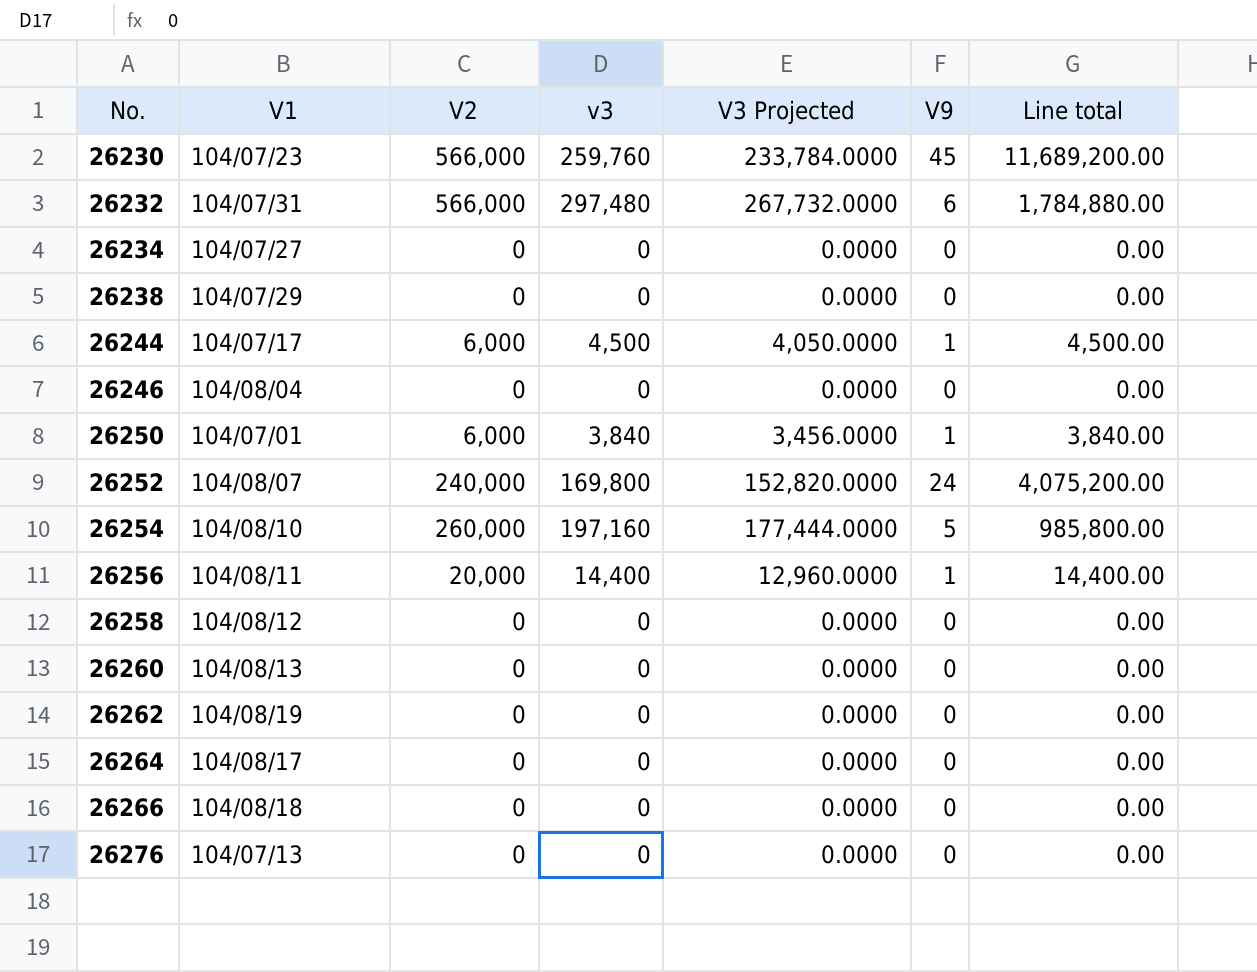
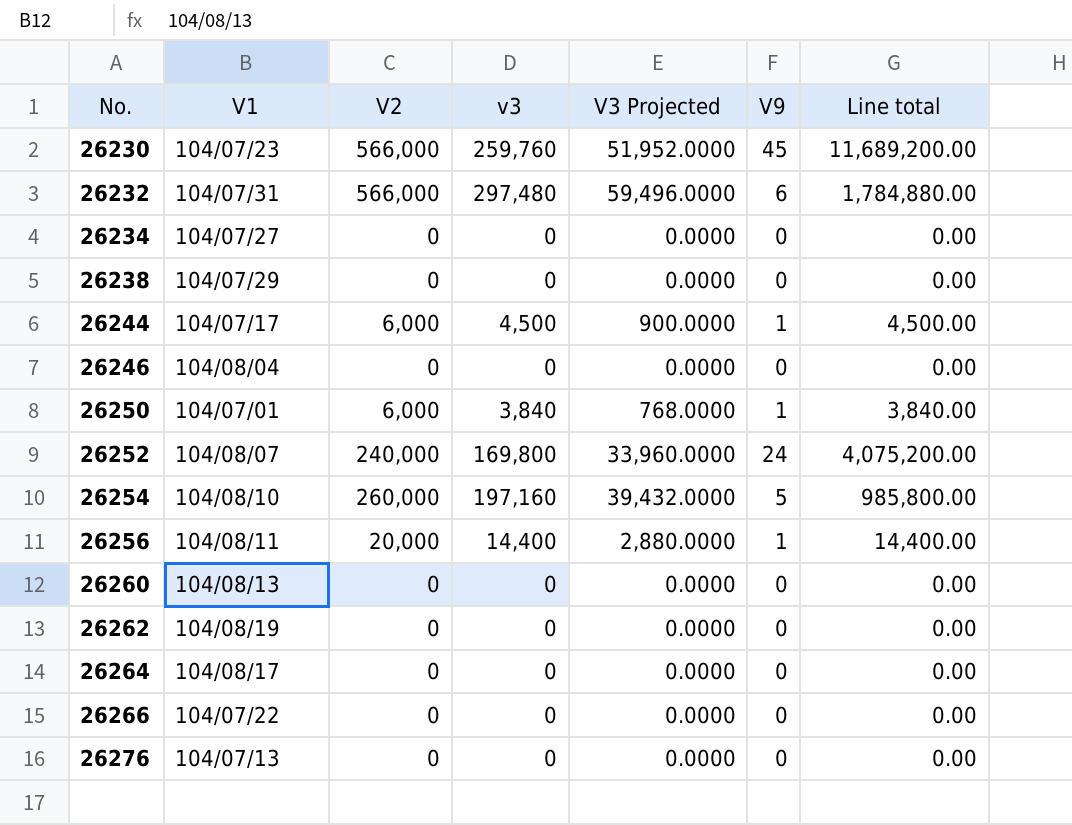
column V3 Projected | formula: [v3] * 0.9 -> [v3] * 0.2
row 26258: 104/08/12 | 0 | 0 | 0.0000 | 0 | 0.00 -> none
26266 | V1: 104/08/18 -> 104/07/22

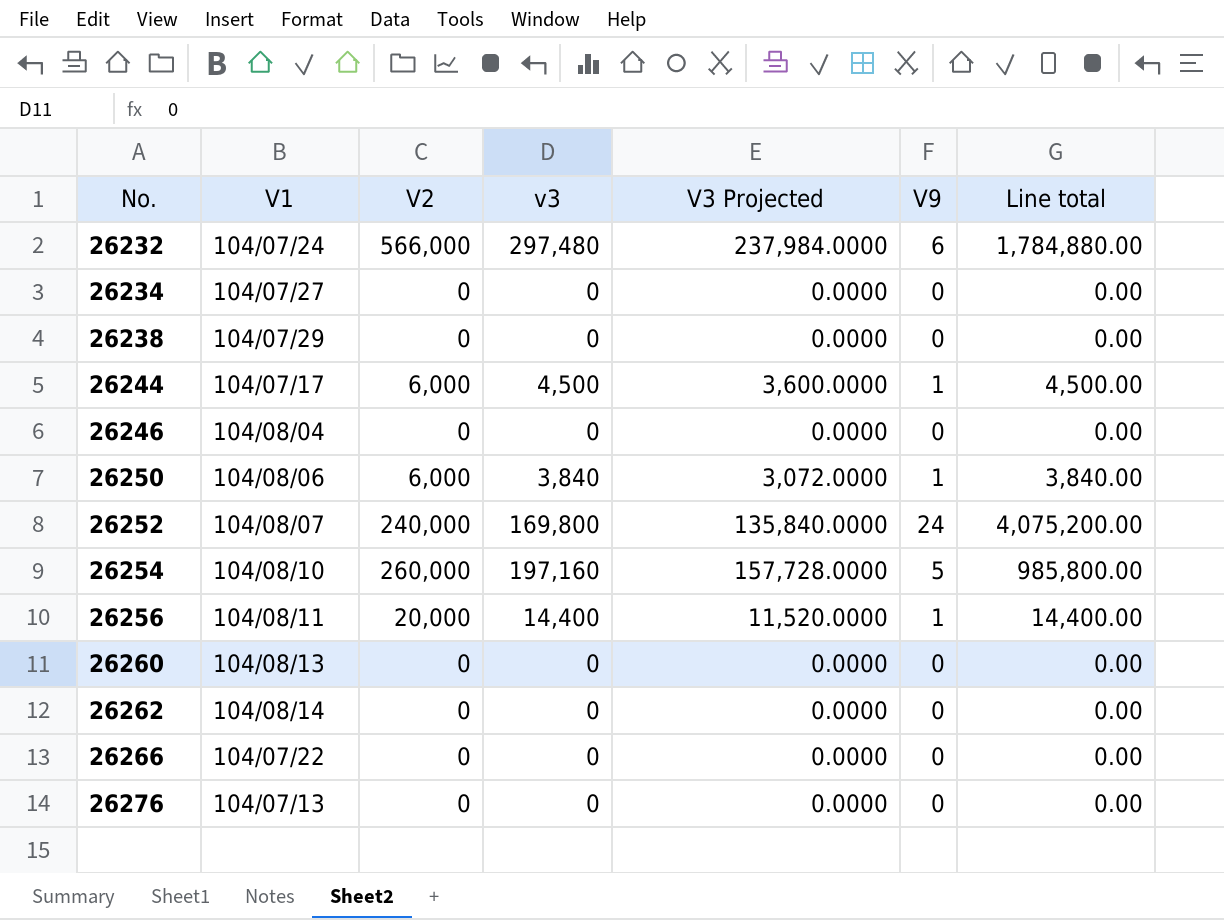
column V3 Projected | formula: [v3] * 0.2 -> [v3] * 0.8
row 26230: 104/07/23 | 566,000 | 259,760 | 51,952.0000 | 45 | 11,689,200.00 -> none
row 26264: 104/08/17 | 0 | 0 | 0.0000 | 0 | 0.00 -> none
26232 | V1: 104/07/31 -> 104/07/24
26250 | V1: 104/07/01 -> 104/08/06
26262 | V1: 104/08/19 -> 104/08/14

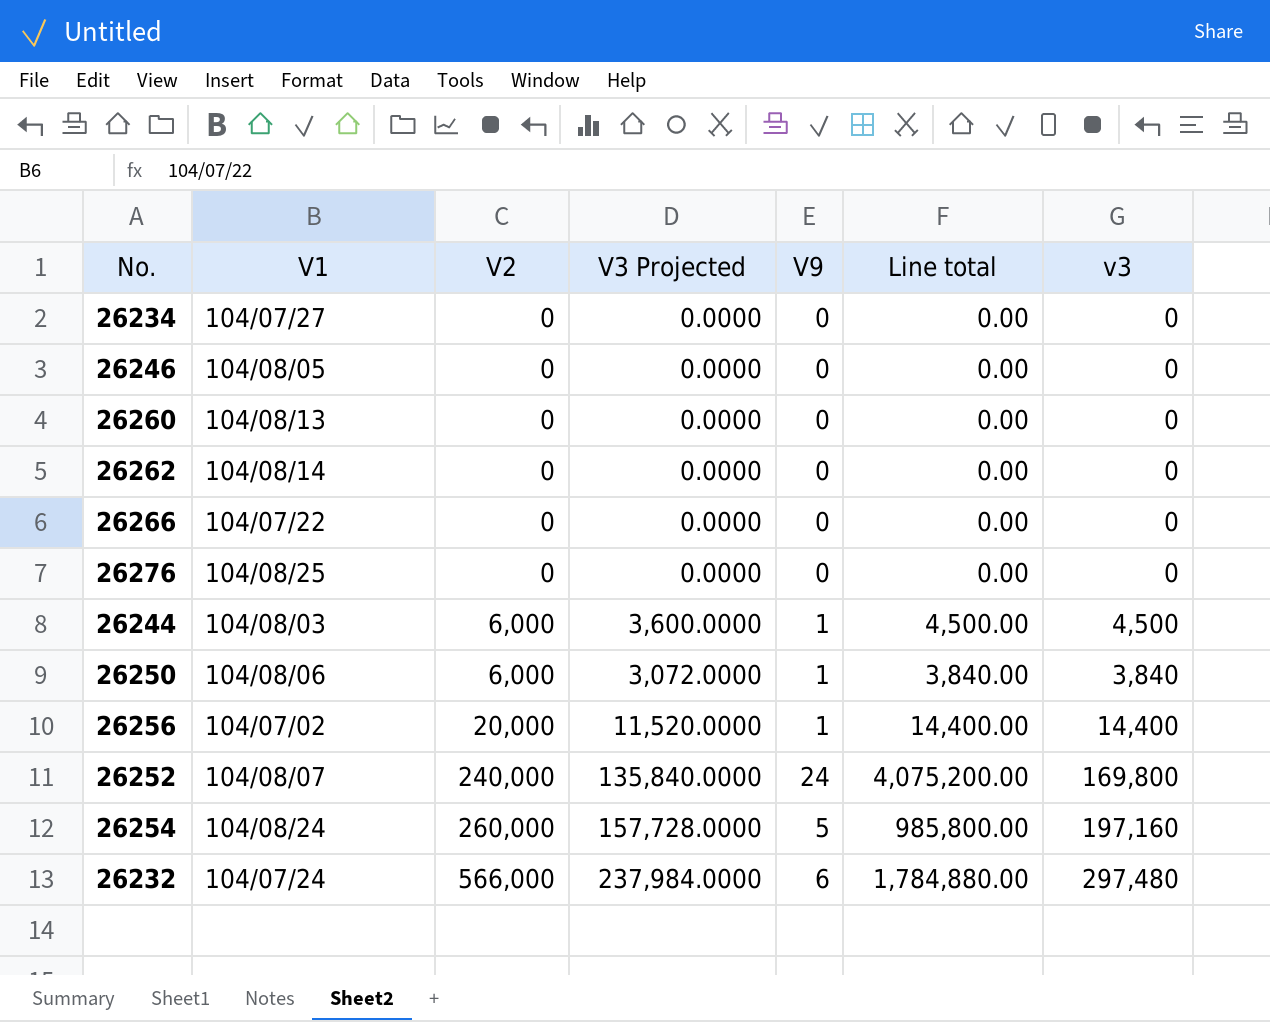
row order: No. ascending -> V2 ascending
column v3 | position: 4 -> 7
row 26238: 104/07/29 | 0 | 0 | 0.0000 | 0 | 0.00 -> none
26246 | V1: 104/08/04 -> 104/08/05
26276 | V1: 104/07/13 -> 104/08/25
26244 | V1: 104/07/17 -> 104/08/03
26256 | V1: 104/08/11 -> 104/07/02
26254 | V1: 104/08/10 -> 104/08/24

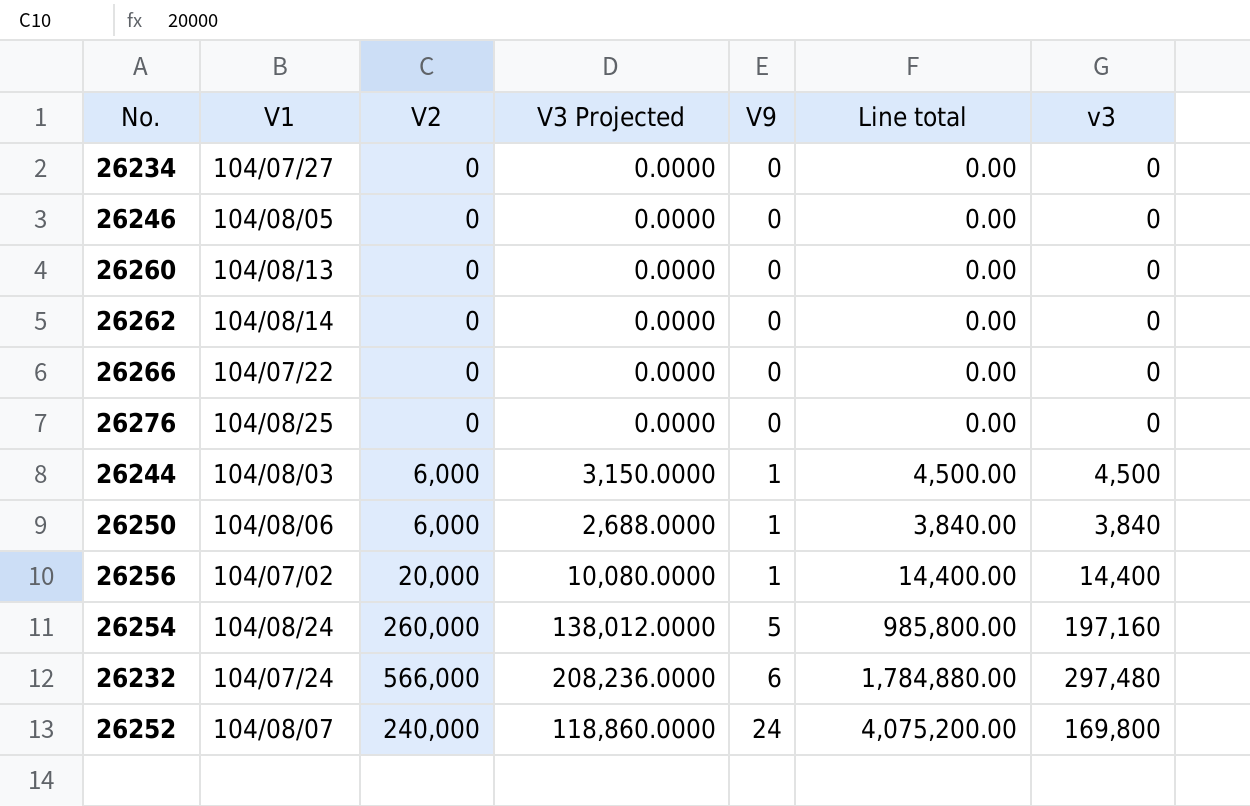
row order: V2 ascending -> V9 ascending
column V3 Projected | formula: [v3] * 0.8 -> [v3] * 0.7

